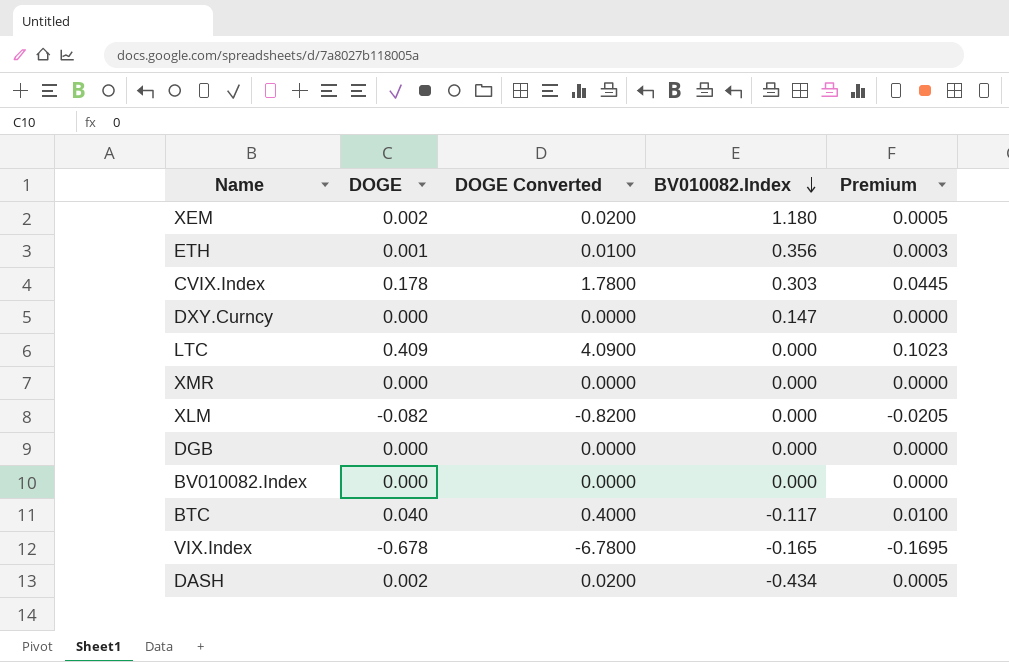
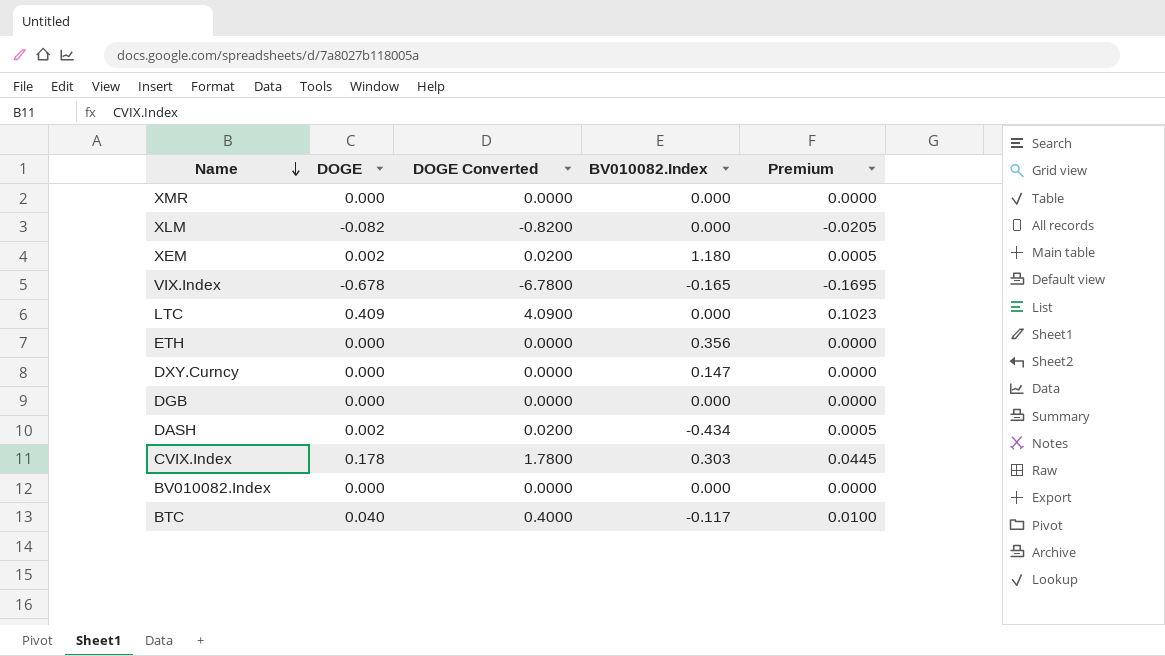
row order: BV010082.Index descending -> Name descending
ETH | DOGE: 0.001 -> 0.000
ETH | DOGE Converted: 0.0100 -> 0.0000
ETH | Premium: 0.0003 -> 0.0000

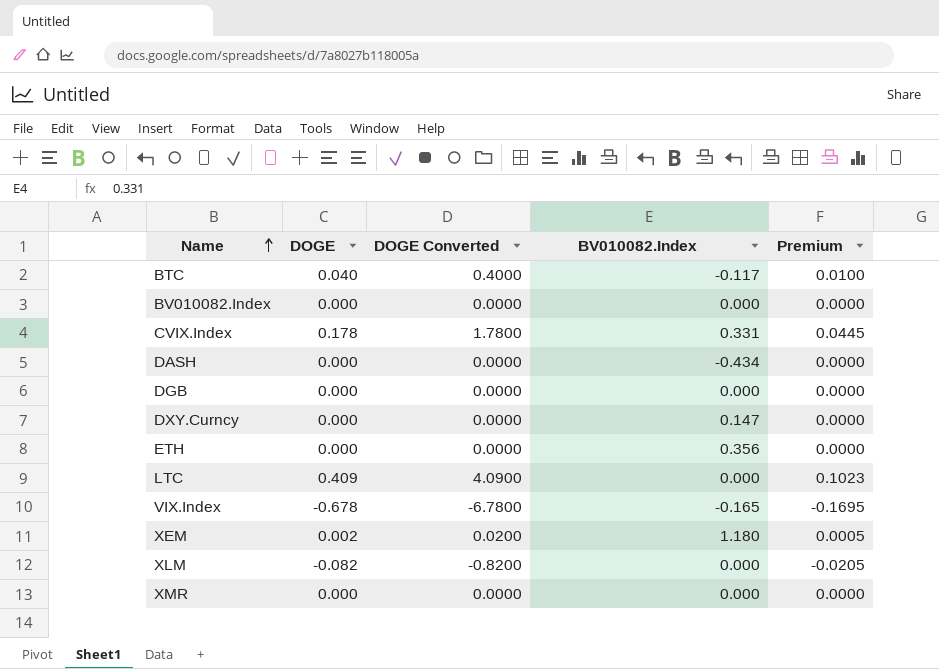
row order: Name descending -> Name ascending
CVIX.Index | BV010082.Index: 0.303 -> 0.331
DASH | DOGE: 0.002 -> 0.000
DASH | DOGE Converted: 0.0200 -> 0.0000
DASH | Premium: 0.0005 -> 0.0000

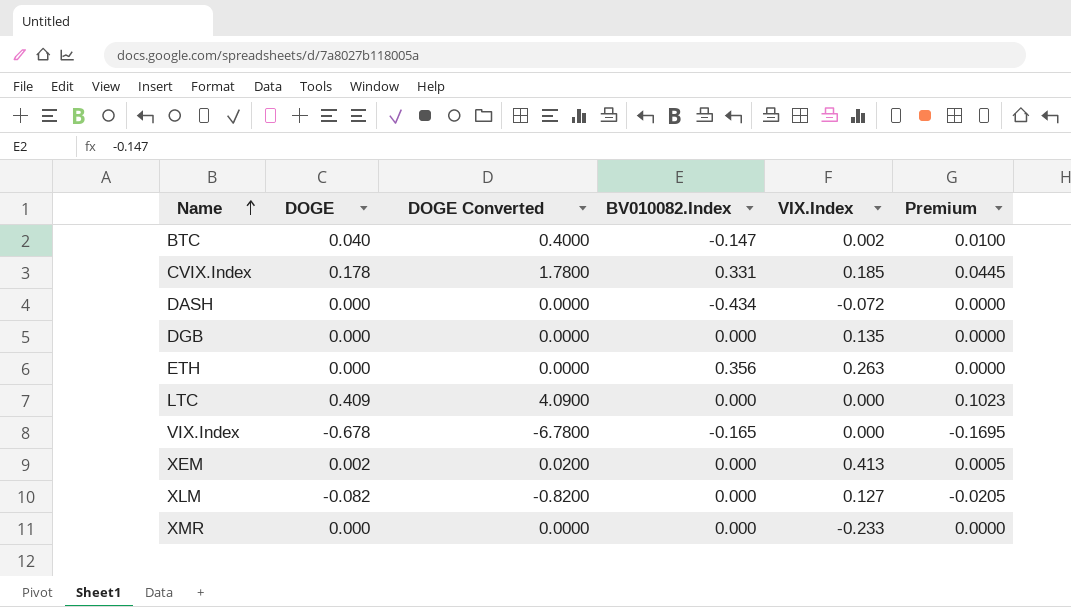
column VIX.Index | position: none -> 5
row BV010082.Index: 0.000 | 0.0000 | 0.000 | 0.0000 -> none
row DXY.Curncy: 0.000 | 0.0000 | 0.147 | 0.0000 -> none
BTC | BV010082.Index: -0.117 -> -0.147
XEM | BV010082.Index: 1.180 -> 0.000

